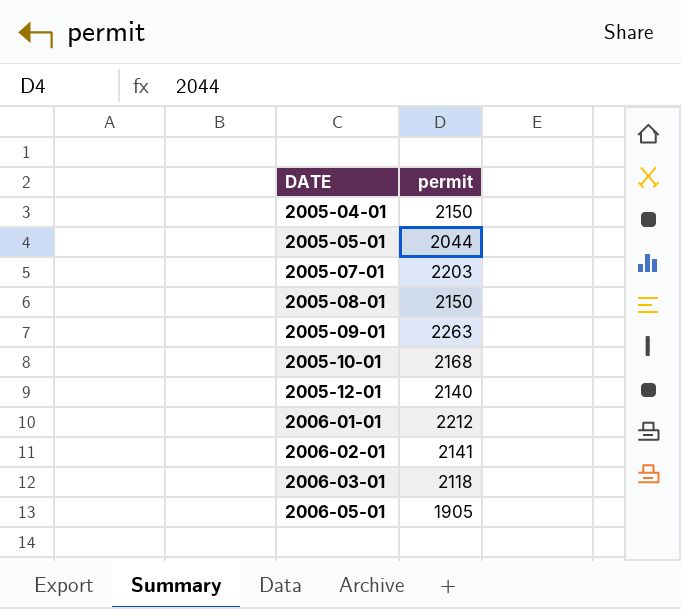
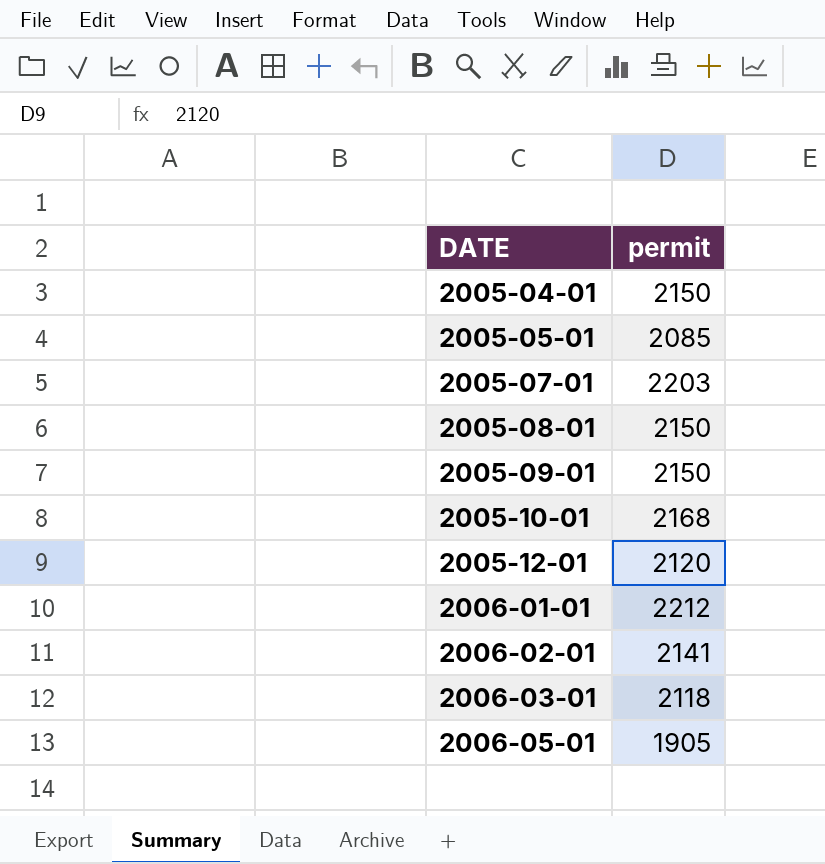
2005-05-01 | permit: 2044 -> 2085
2005-09-01 | permit: 2263 -> 2150
2005-12-01 | permit: 2140 -> 2120

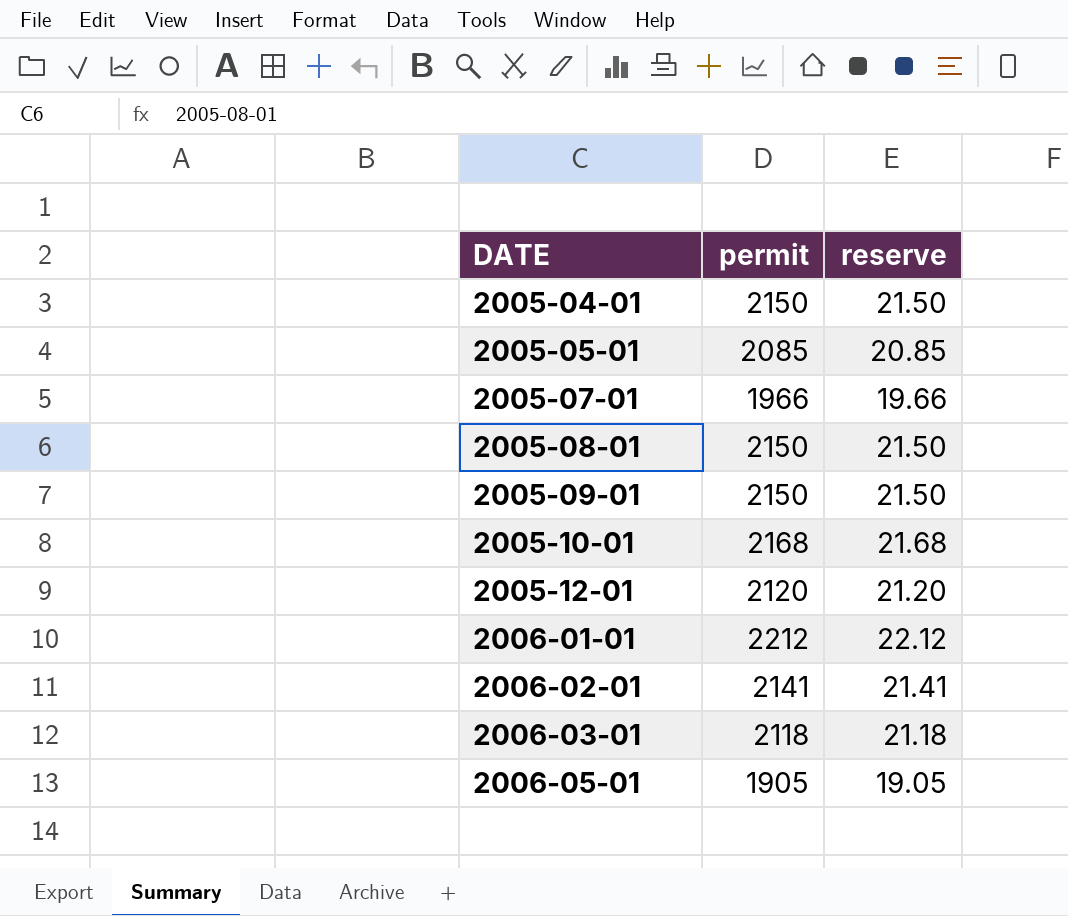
column reserve | formula: none -> [permit] * 0.01
2005-07-01 | permit: 2203 -> 1966

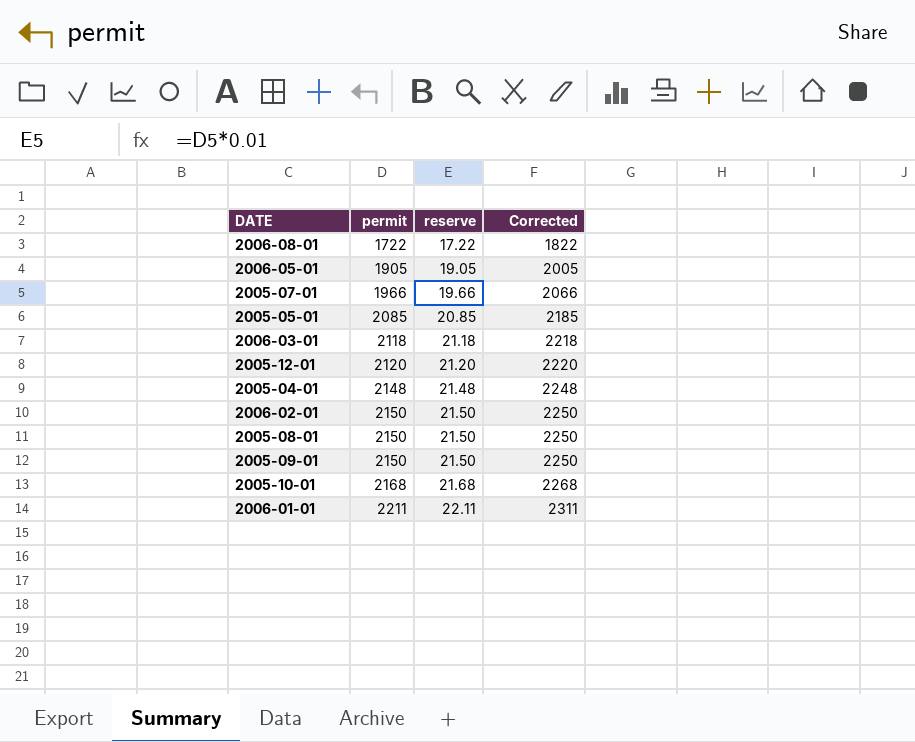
row order: DATE ascending -> permit ascending
column Corrected | formula: none -> [permit] + 100
row 2006-08-01: none -> 1722 | 17.22 | 1822
2005-04-01 | permit: 2150 -> 2148
2005-04-01 | reserve: 21.50 -> 21.48
2006-02-01 | permit: 2141 -> 2150
2006-02-01 | reserve: 21.41 -> 21.50
2006-01-01 | permit: 2212 -> 2211
2006-01-01 | reserve: 22.12 -> 22.11

